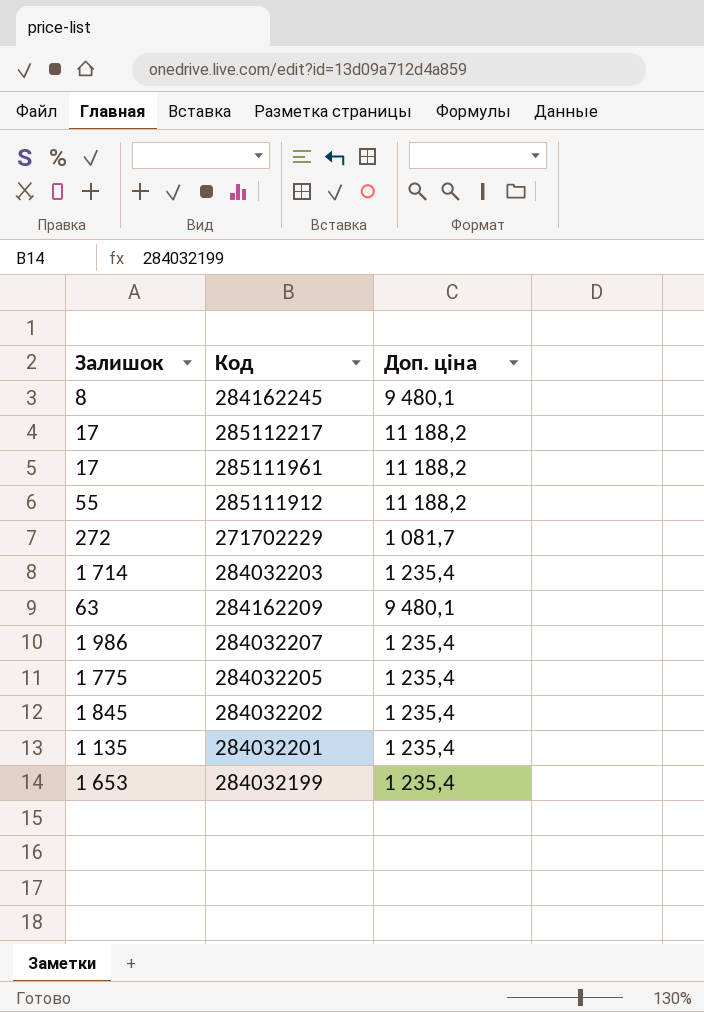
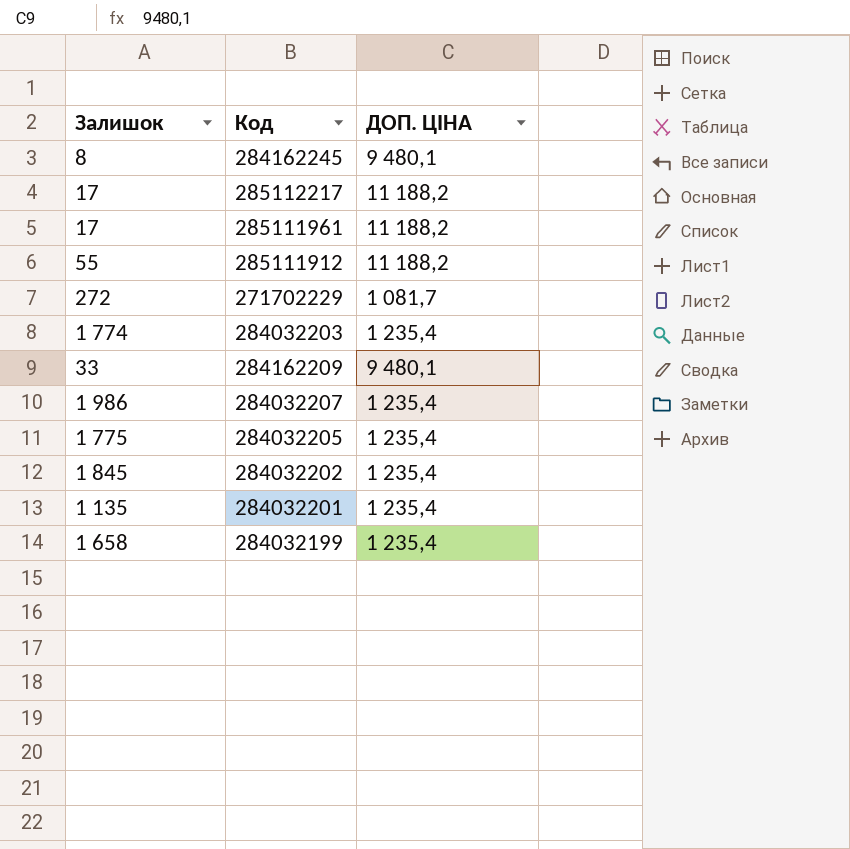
column name: Доп. ціна -> ДОП. ЦІНА
284032203 | Залишок: 1 714 -> 1 774
284162209 | Залишок: 63 -> 33
284032199 | Залишок: 1 653 -> 1 658

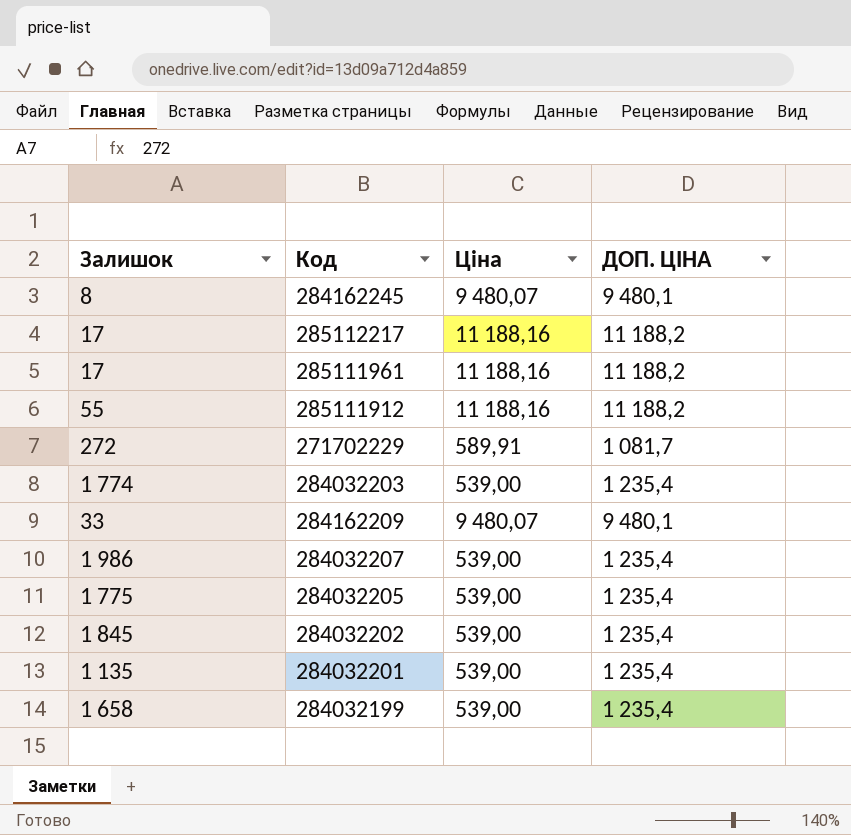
column Ціна | position: none -> 3

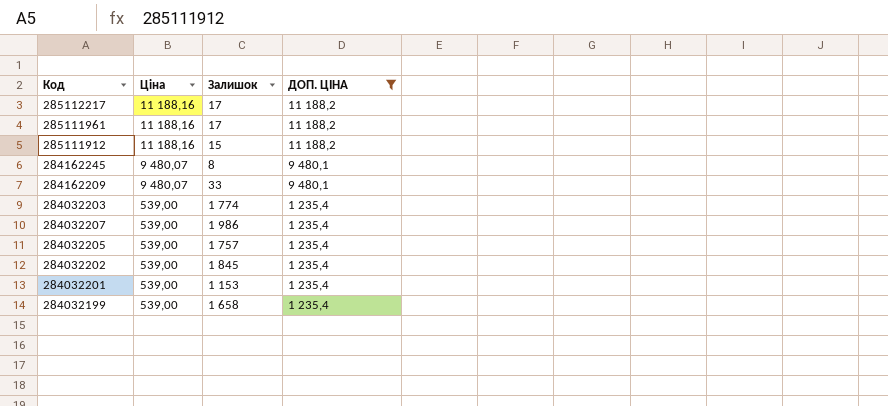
filter: none -> ДОП. ЦІНА != 1 081,7
row order: none -> Ціна descending
column Залишок | position: 1 -> 3
285111912 | Залишок: 55 -> 15
284032205 | Залишок: 1 775 -> 1 757
284032201 | Залишок: 1 135 -> 1 153

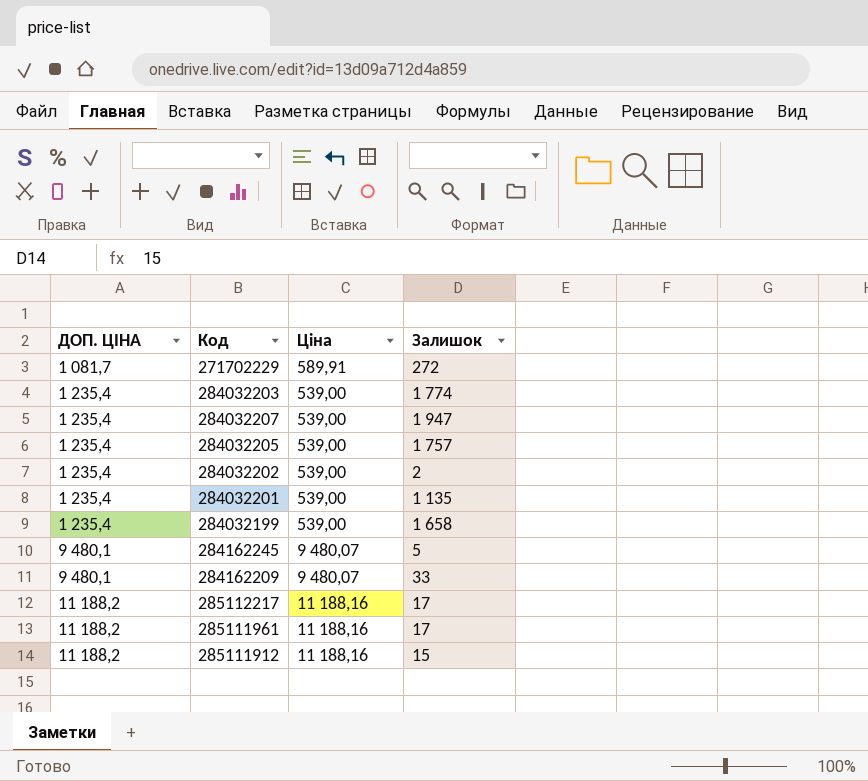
filter: ДОП. ЦІНА != 1 081,7 -> none
row order: Ціна descending -> ДОП. ЦІНА ascending
column ДОП. ЦІНА | position: 4 -> 1
284032207 | Залишок: 1 986 -> 1 947
284032202 | Залишок: 1 845 -> 2
284032201 | Залишок: 1 153 -> 1 135
284162245 | Залишок: 8 -> 5

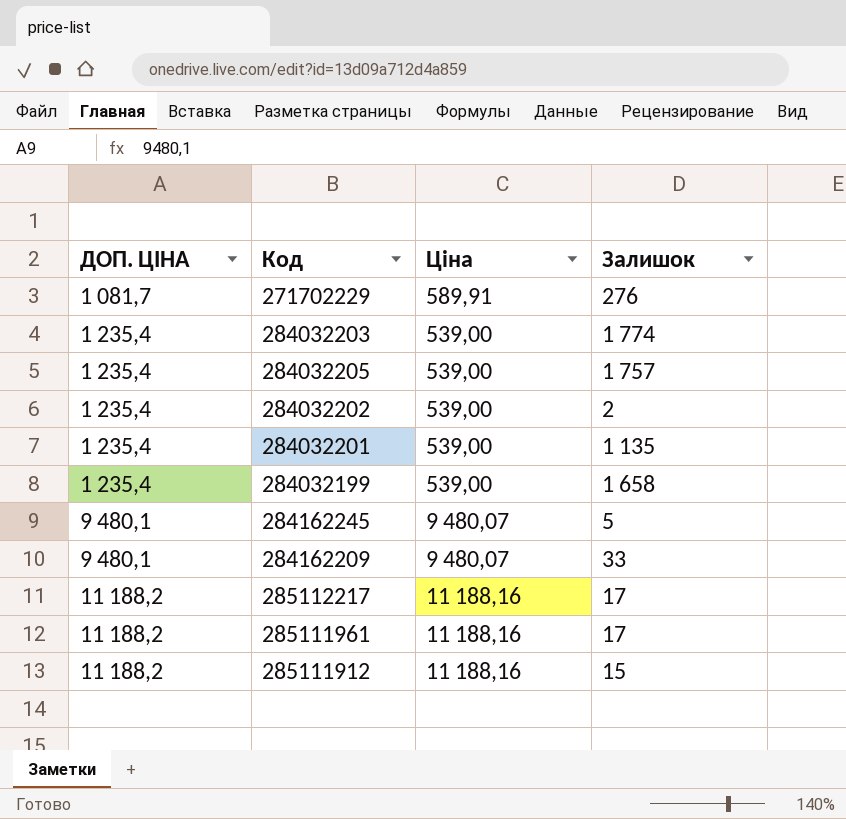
row 284032207: 1 235,4 | 539,00 | 1 947 -> none
271702229 | Залишок: 272 -> 276

